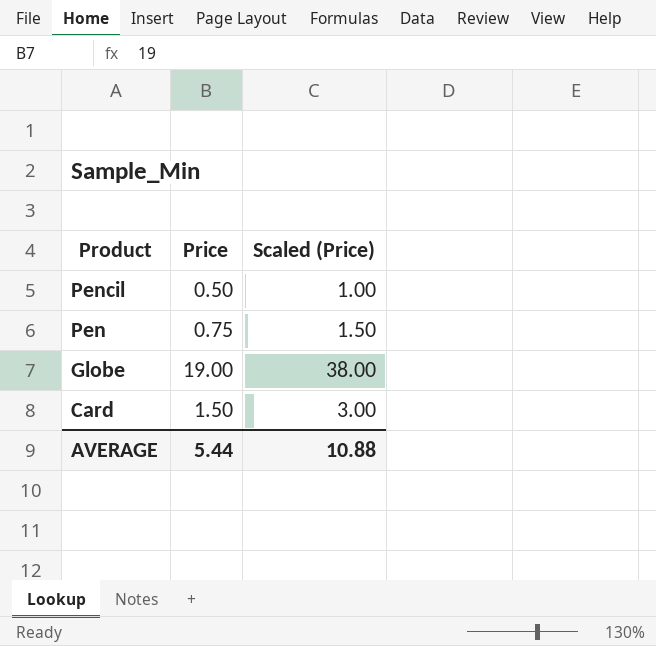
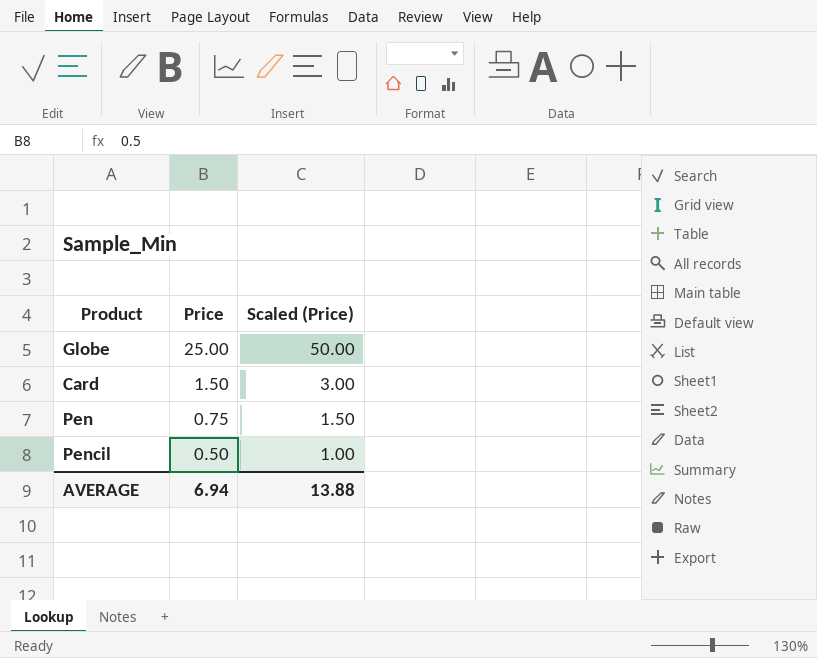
row order: Product descending -> Price descending
Globe | Price: 19.00 -> 25.00
Globe | Scaled (Price): 38.00 -> 50.00
AVERAGE | Price: 5.44 -> 6.94
AVERAGE | Scaled (Price): 10.88 -> 13.88

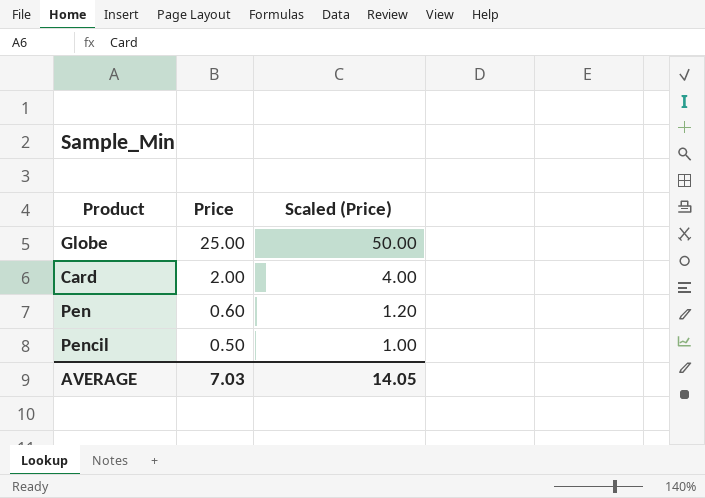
Card | Price: 1.50 -> 2.00
Card | Scaled (Price): 3.00 -> 4.00
Pen | Price: 0.75 -> 0.60
Pen | Scaled (Price): 1.50 -> 1.20
AVERAGE | Price: 6.94 -> 7.03
AVERAGE | Scaled (Price): 13.88 -> 14.05

